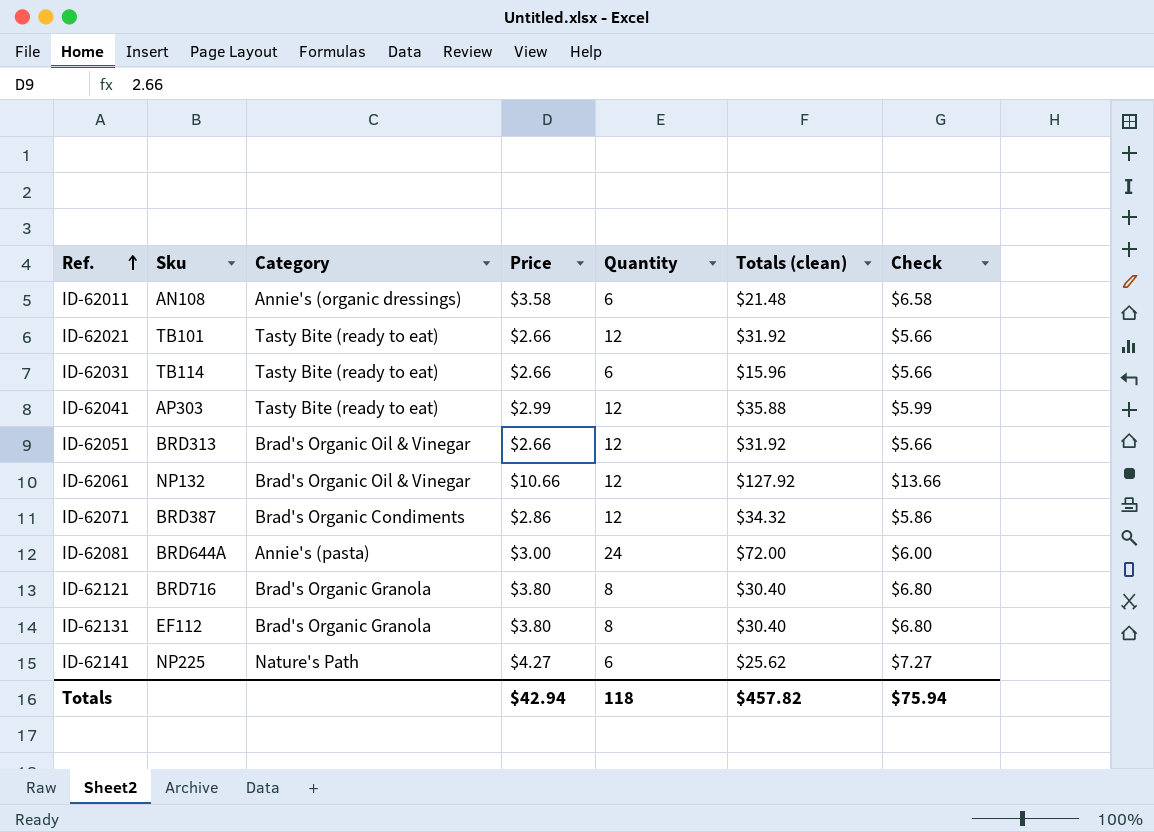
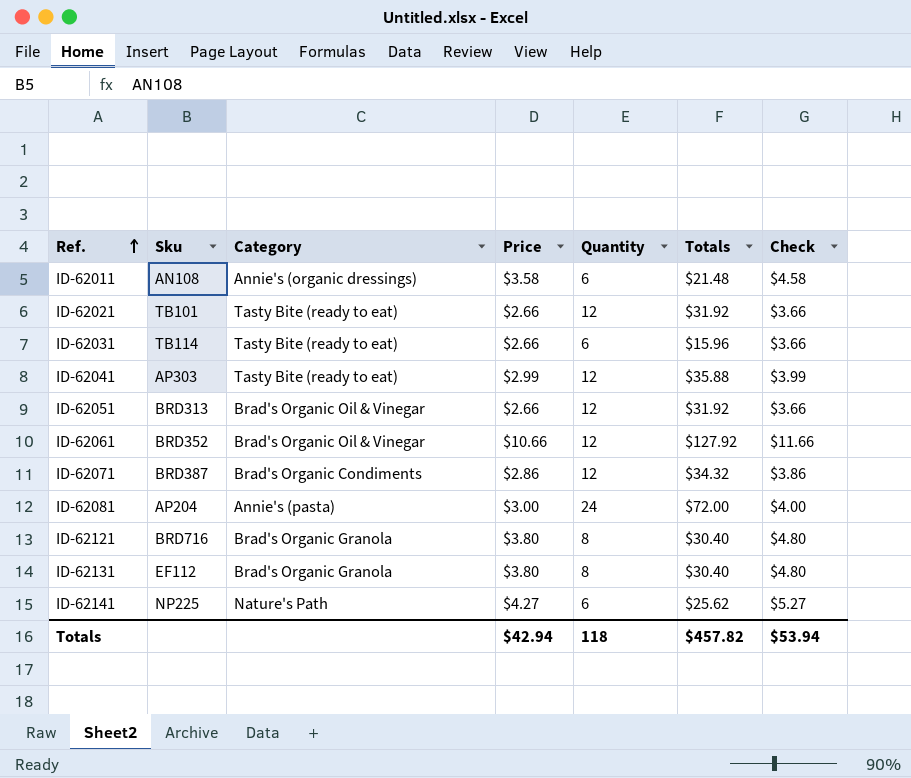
column name: Totals (clean) -> Totals
column Check | formula: [Price] + 3 -> [Price] + 1
ID-62061 | Sku: NP132 -> BRD352
ID-62081 | Sku: BRD644A -> AP204
Totals | Check: $75.94 -> $53.94

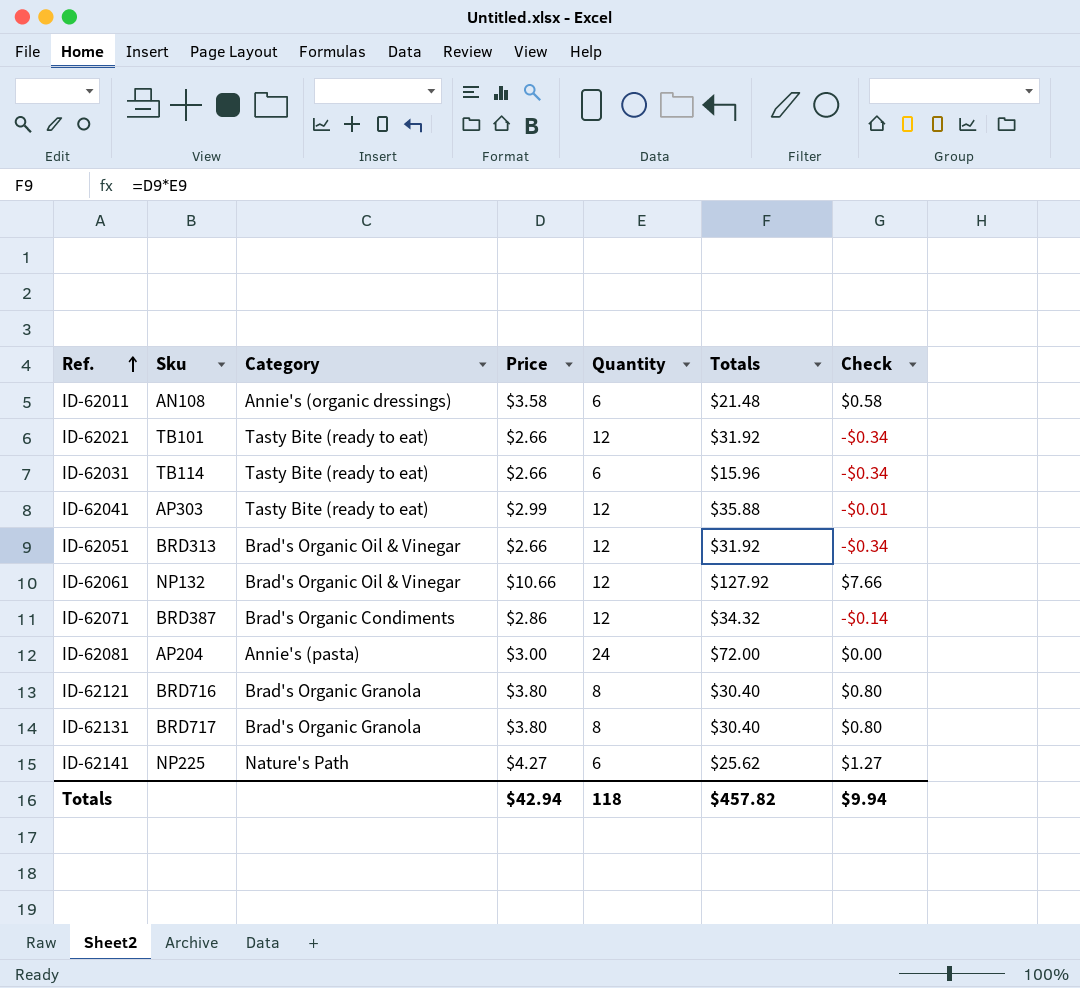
column Check | formula: [Price] + 1 -> [Price] - 3
ID-62061 | Sku: BRD352 -> NP132
ID-62131 | Sku: EF112 -> BRD717
Totals | Check: $53.94 -> $9.94

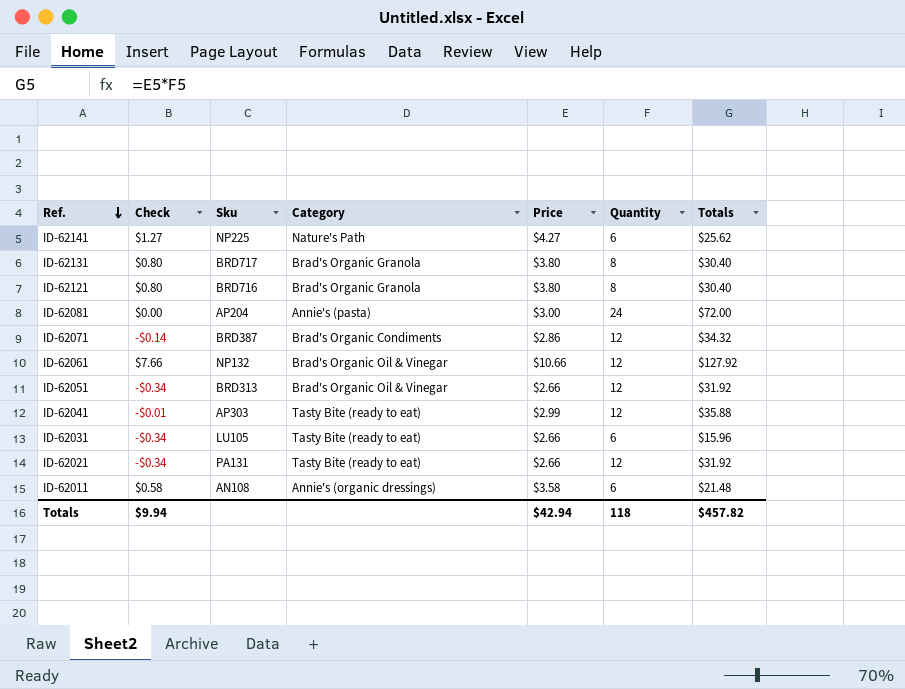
row order: Ref. ascending -> Ref. descending
column Check | position: 7 -> 2
ID-62031 | Sku: TB114 -> LU105
ID-62021 | Sku: TB101 -> PA131

